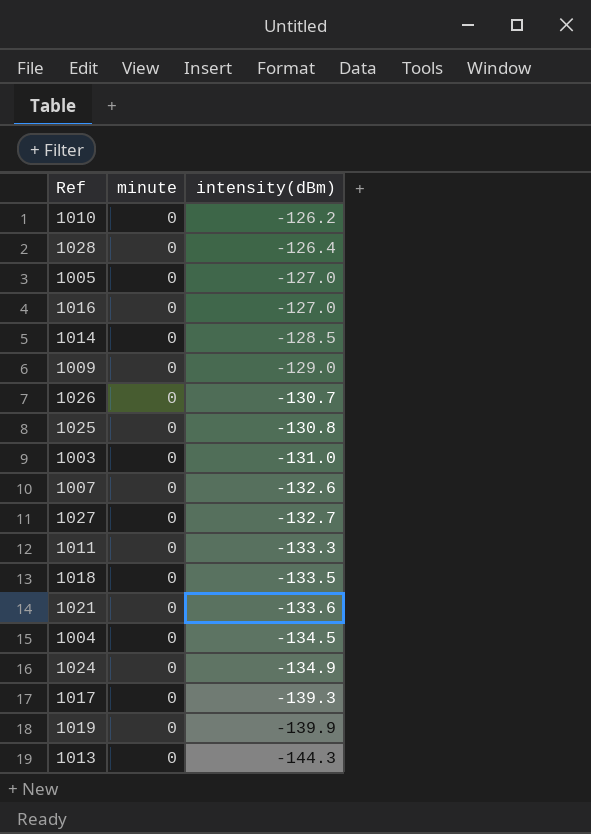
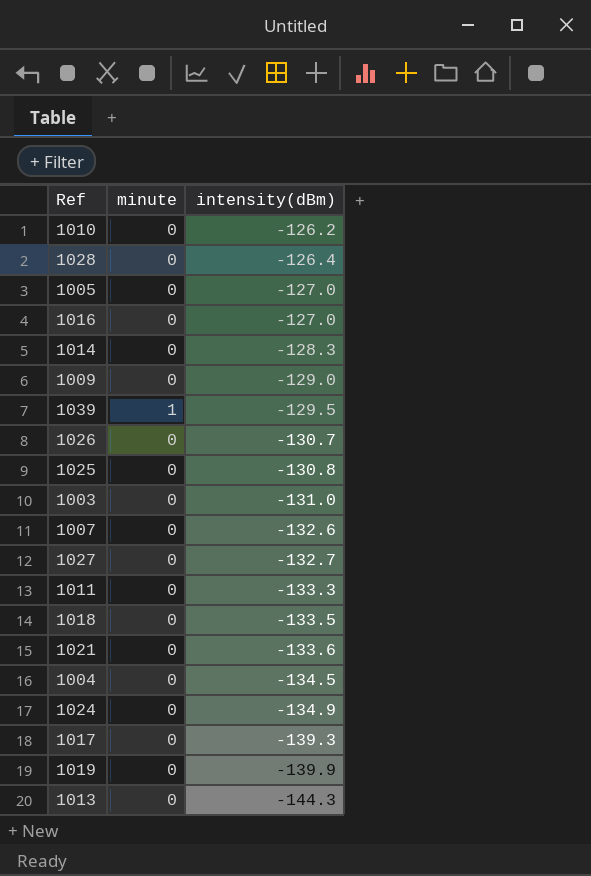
1014 | intensity(dBm): -128.5 -> -128.3
row 1039: none -> 1 | -129.5

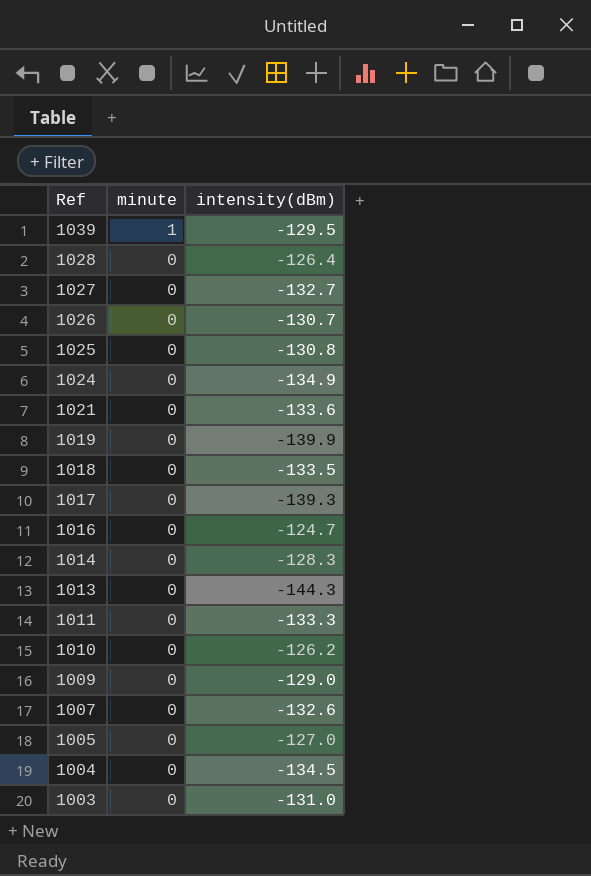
row order: intensity(dBm) descending -> Ref descending
1016 | intensity(dBm): -127.0 -> -124.7

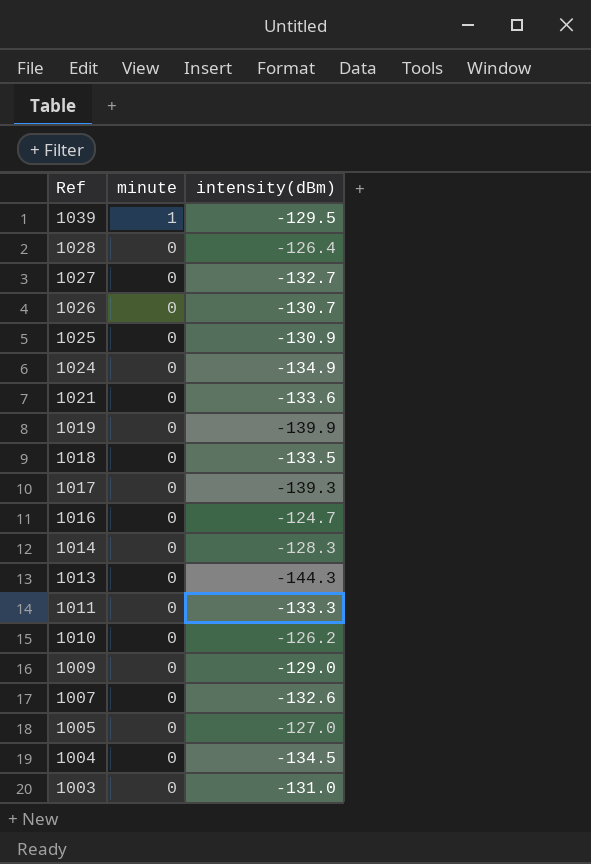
1025 | intensity(dBm): -130.8 -> -130.9

